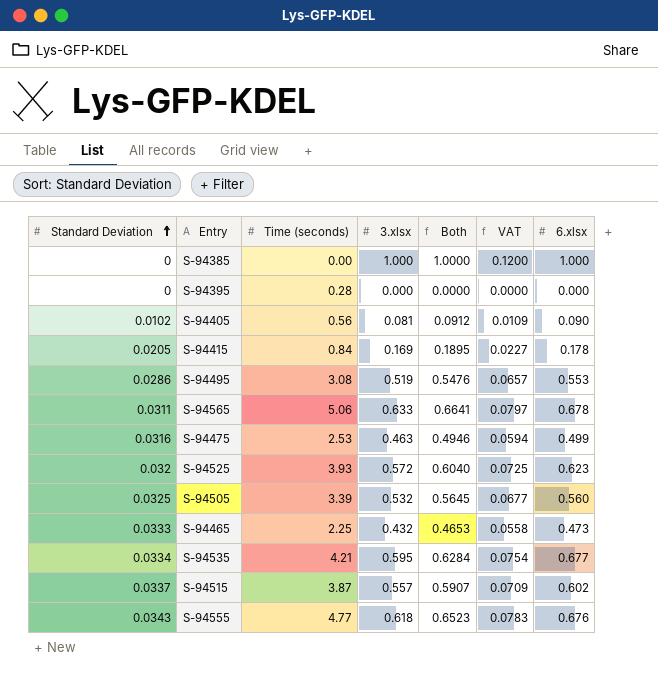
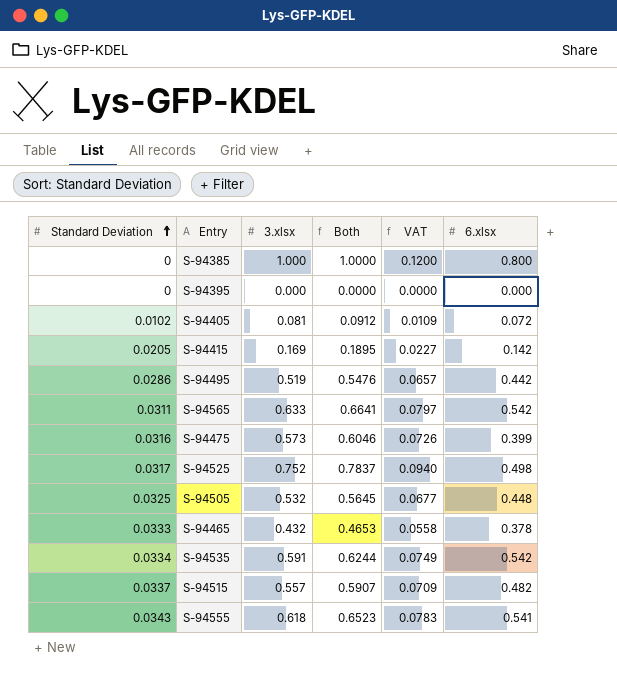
column Time (seconds) | position: 3 -> none
S-94385 | 6.xlsx: 1.000 -> 0.800
S-94405 | 6.xlsx: 0.090 -> 0.072
S-94415 | 6.xlsx: 0.178 -> 0.142
S-94495 | 6.xlsx: 0.553 -> 0.442
S-94565 | 6.xlsx: 0.678 -> 0.542
S-94475 | 3.xlsx: 0.463 -> 0.573
S-94475 | Both: 0.4946 -> 0.6046
S-94475 | VAT: 0.0594 -> 0.0726
S-94475 | 6.xlsx: 0.499 -> 0.399
S-94525 | Standard Deviation: 0.032 -> 0.0317
S-94525 | 3.xlsx: 0.572 -> 0.752
S-94525 | Both: 0.6040 -> 0.7837
S-94525 | VAT: 0.0725 -> 0.0940
S-94525 | 6.xlsx: 0.623 -> 0.498
S-94505 | 6.xlsx: 0.560 -> 0.448
S-94465 | 6.xlsx: 0.473 -> 0.378
S-94535 | 3.xlsx: 0.595 -> 0.591
S-94535 | Both: 0.6284 -> 0.6244
S-94535 | VAT: 0.0754 -> 0.0749
S-94535 | 6.xlsx: 0.677 -> 0.542
S-94515 | 6.xlsx: 0.602 -> 0.482
S-94555 | 6.xlsx: 0.676 -> 0.541

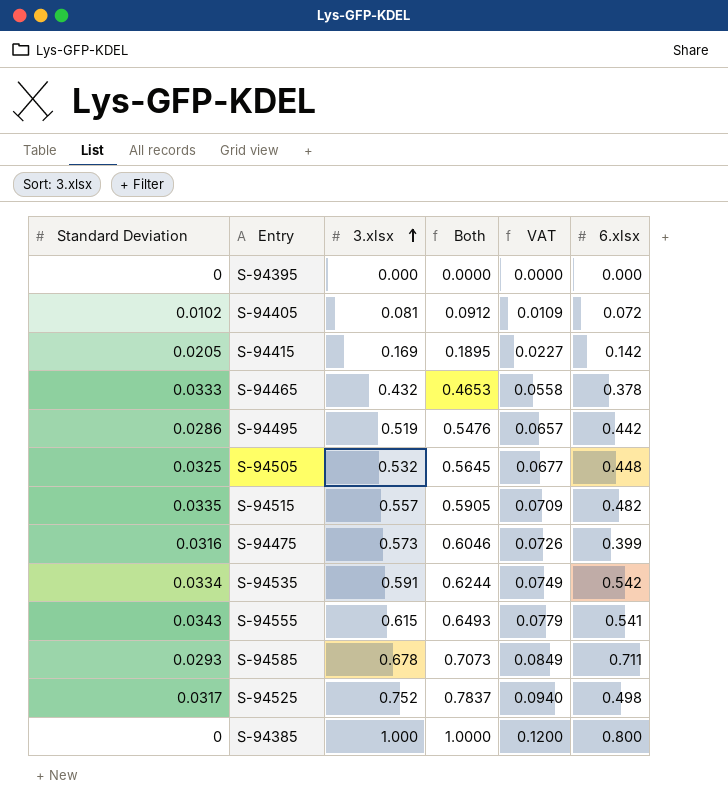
row order: Standard Deviation ascending -> 3.xlsx ascending
row S-94565: 0.0311 | 0.633 | 0.6641 | 0.0797 | 0.542 -> none
S-94515 | Standard Deviation: 0.0337 -> 0.0335
S-94515 | Both: 0.5907 -> 0.5905
S-94555 | 3.xlsx: 0.618 -> 0.615
S-94555 | Both: 0.6523 -> 0.6493
S-94555 | VAT: 0.0783 -> 0.0779
row S-94585: none -> 0.0293 | 0.678 | 0.7073 | 0.0849 | 0.711

